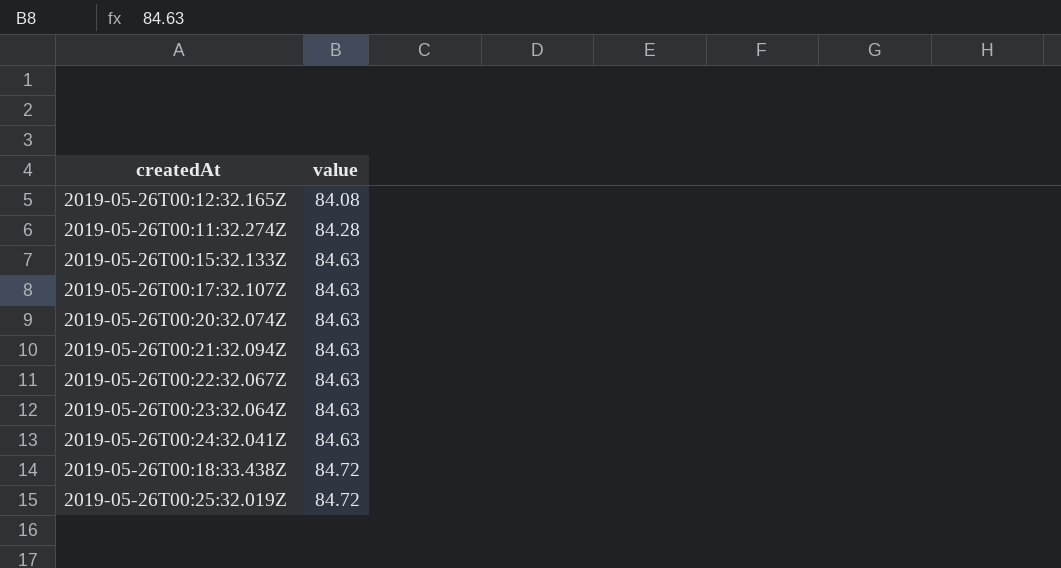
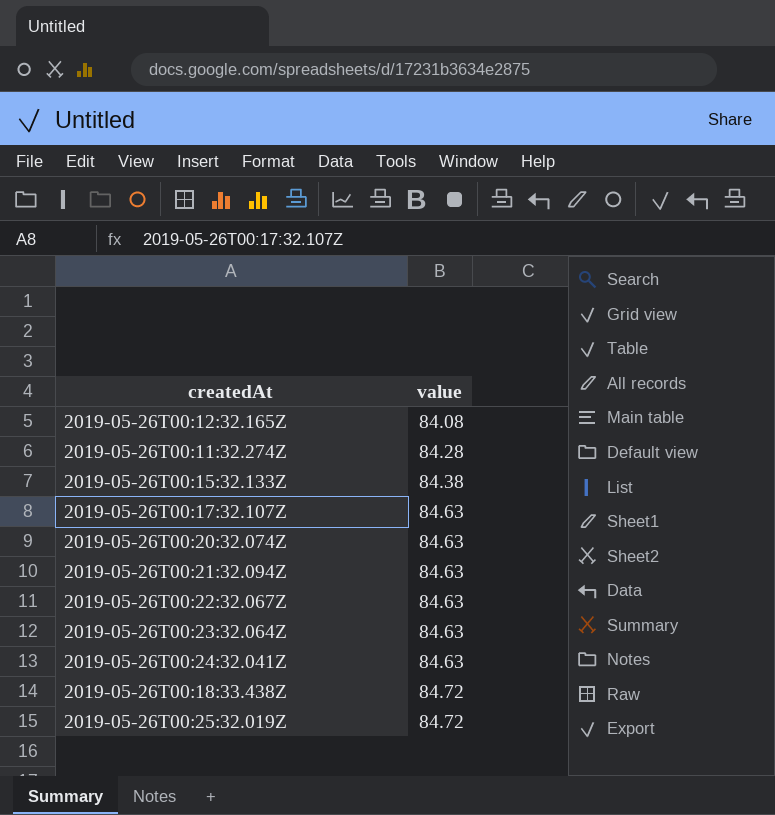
2019-05-26T00:15:32.133Z | value: 84.63 -> 84.38

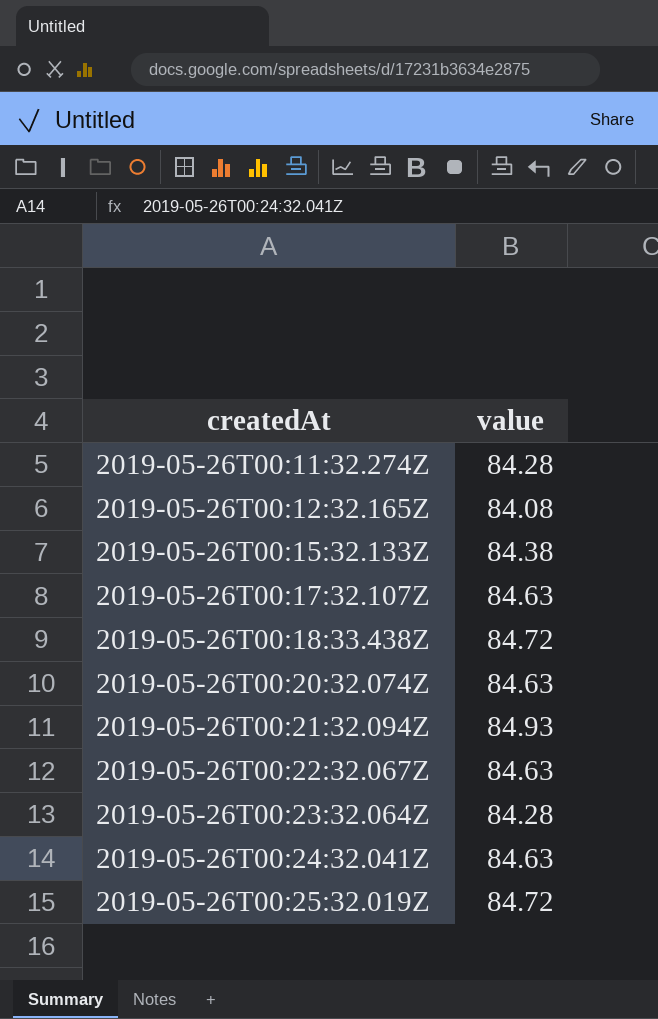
row order: value ascending -> createdAt ascending
2019-05-26T00:21:32.094Z | value: 84.63 -> 84.93
2019-05-26T00:23:32.064Z | value: 84.63 -> 84.28

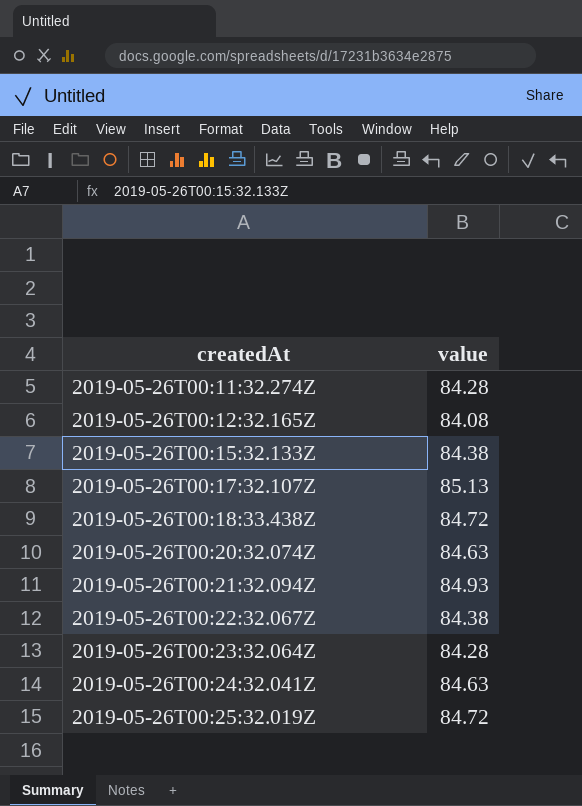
2019-05-26T00:17:32.107Z | value: 84.63 -> 85.13
2019-05-26T00:22:32.067Z | value: 84.63 -> 84.38

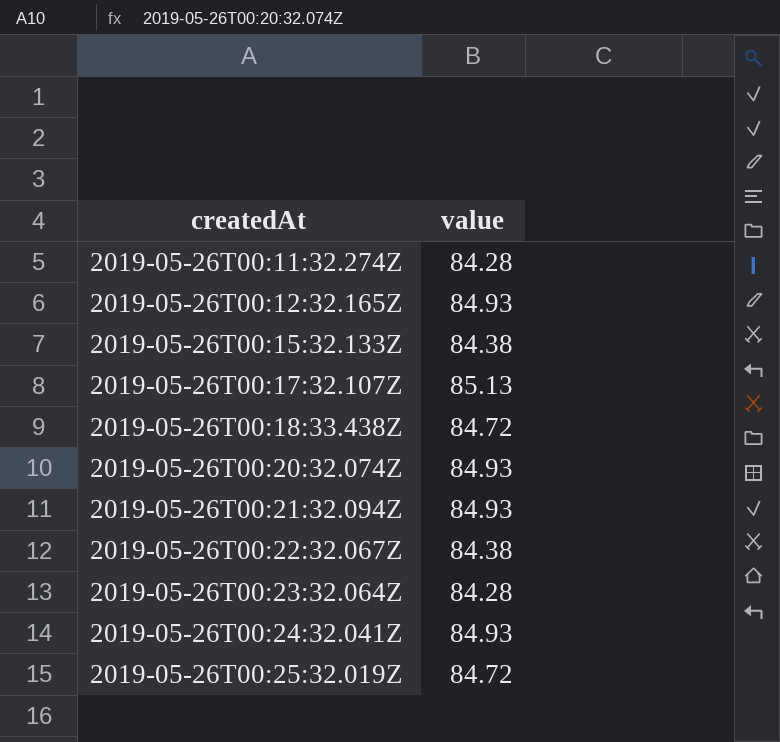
2019-05-26T00:12:32.165Z | value: 84.08 -> 84.93
2019-05-26T00:20:32.074Z | value: 84.63 -> 84.93
2019-05-26T00:24:32.041Z | value: 84.63 -> 84.93

